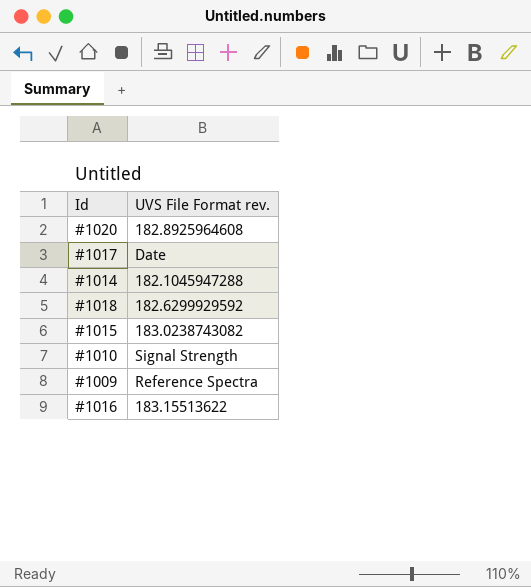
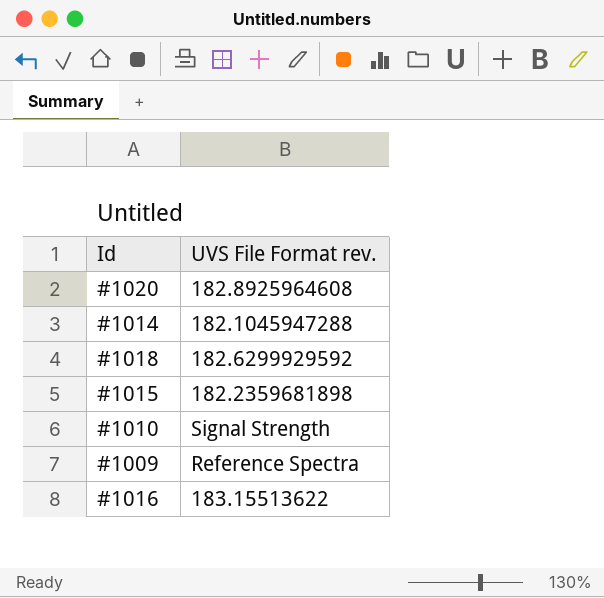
row #1017: Date -> none
#1015 | UVS File Format rev.: 183.0238743082 -> 182.2359681898

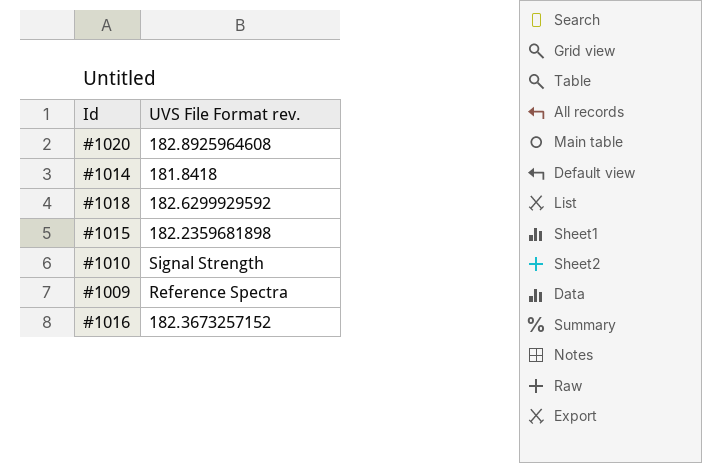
#1014 | UVS File Format rev.: 182.1045947288 -> 181.8418
#1016 | UVS File Format rev.: 183.15513622 -> 182.3673257152

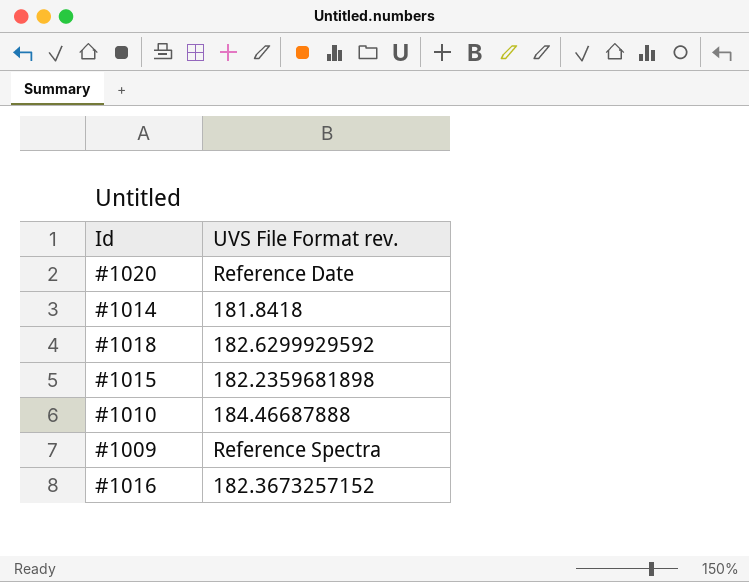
#1020 | UVS File Format rev.: 182.8925964608 -> Reference Date
#1010 | UVS File Format rev.: Signal Strength -> 184.46687888

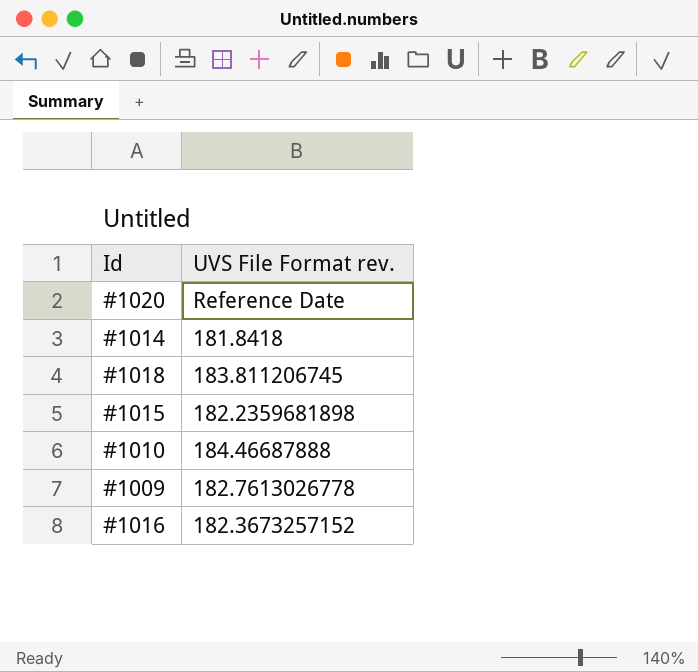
#1018 | UVS File Format rev.: 182.6299929592 -> 183.811206745
#1009 | UVS File Format rev.: Reference Spectra -> 182.7613026778

